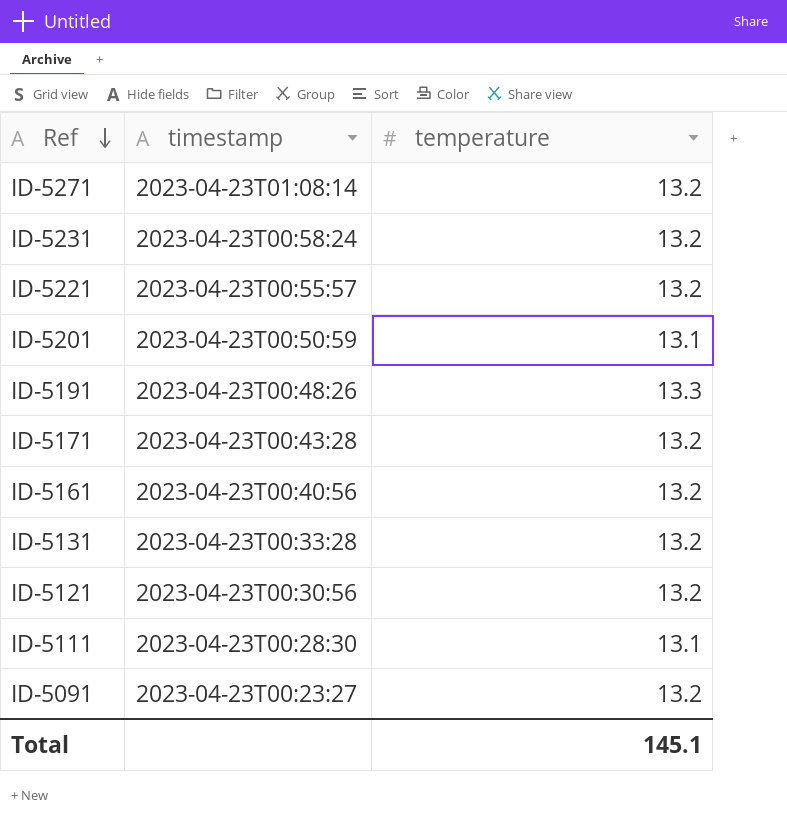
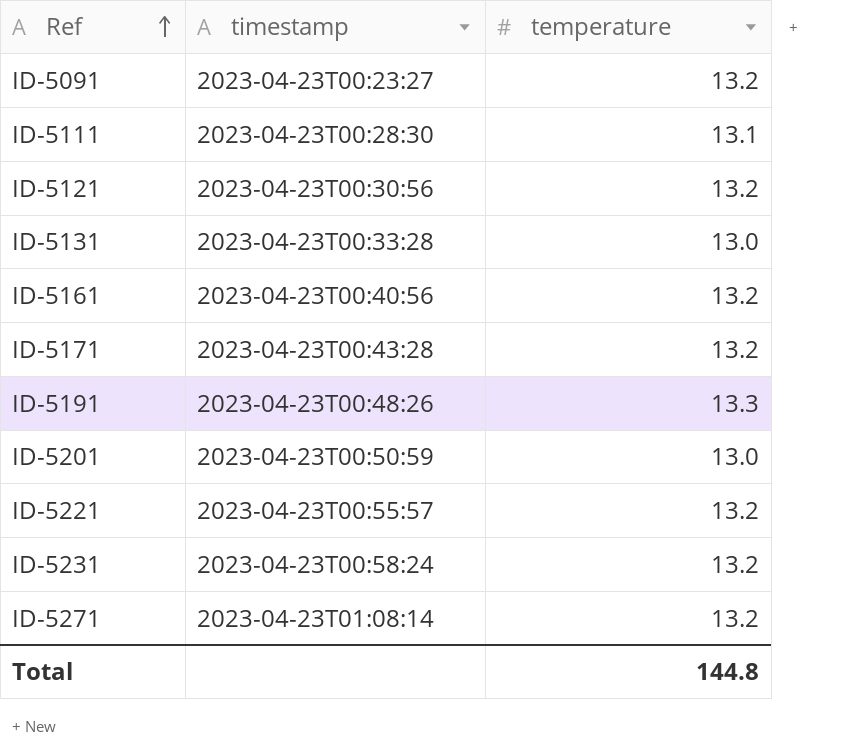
row order: Ref descending -> Ref ascending
ID-5131 | temperature: 13.2 -> 13.0
ID-5201 | temperature: 13.1 -> 13.0
Total | temperature: 145.1 -> 144.8

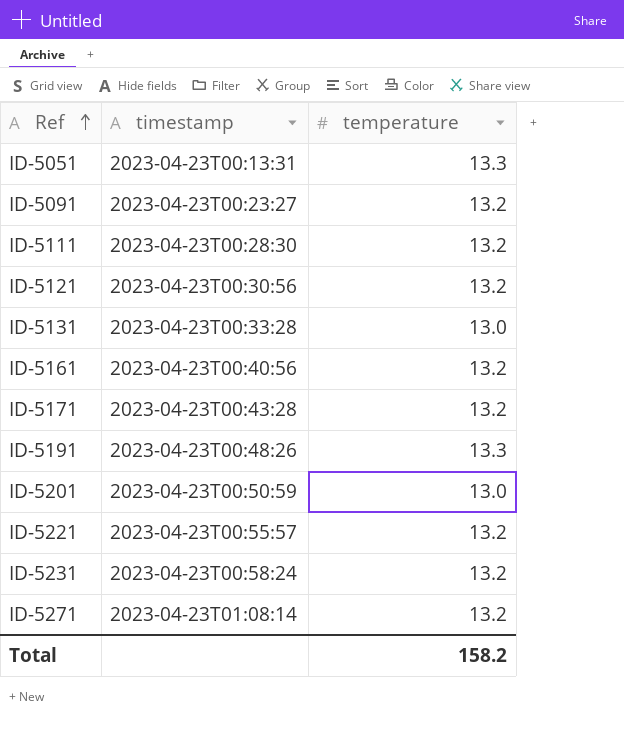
row ID-5051: none -> 2023-04-23T00:13:31 | 13.3
ID-5111 | temperature: 13.1 -> 13.2
Total | temperature: 144.8 -> 158.2

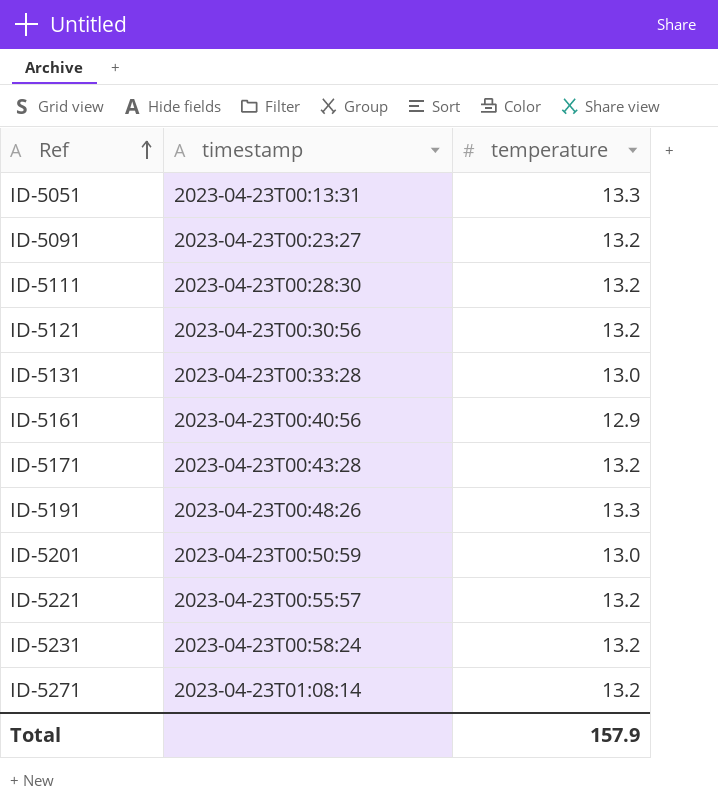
ID-5161 | temperature: 13.2 -> 12.9
Total | temperature: 158.2 -> 157.9

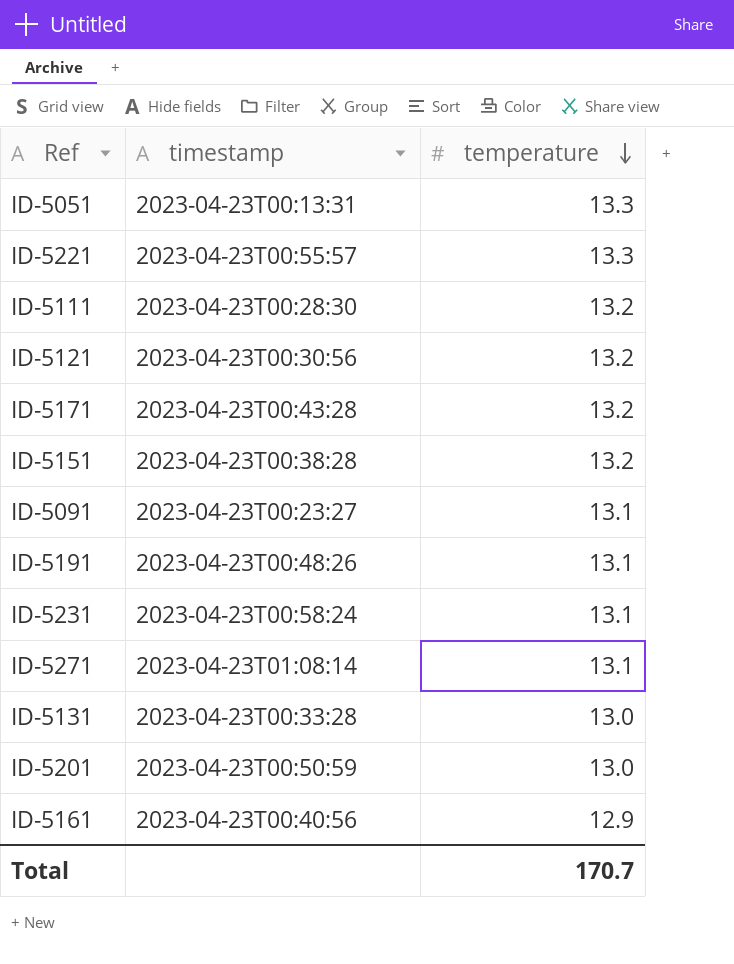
row order: Ref ascending -> temperature descending
ID-5221 | temperature: 13.2 -> 13.3
row ID-5151: none -> 2023-04-23T00:38:28 | 13.2
ID-5091 | temperature: 13.2 -> 13.1
ID-5191 | temperature: 13.3 -> 13.1
ID-5231 | temperature: 13.2 -> 13.1
ID-5271 | temperature: 13.2 -> 13.1
Total | temperature: 157.9 -> 170.7

